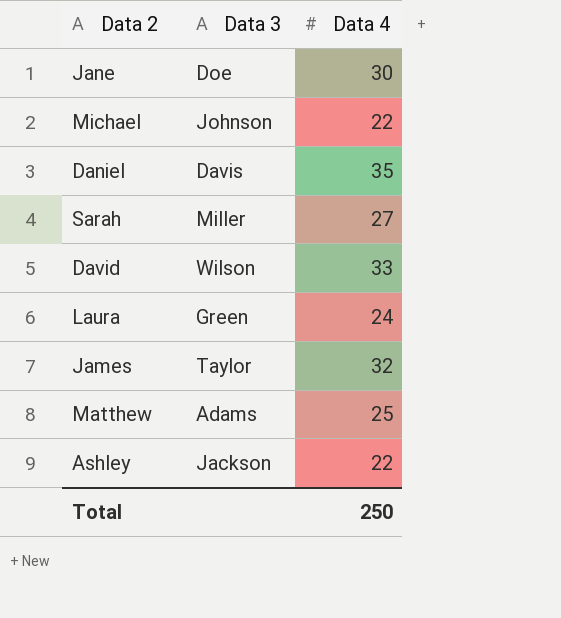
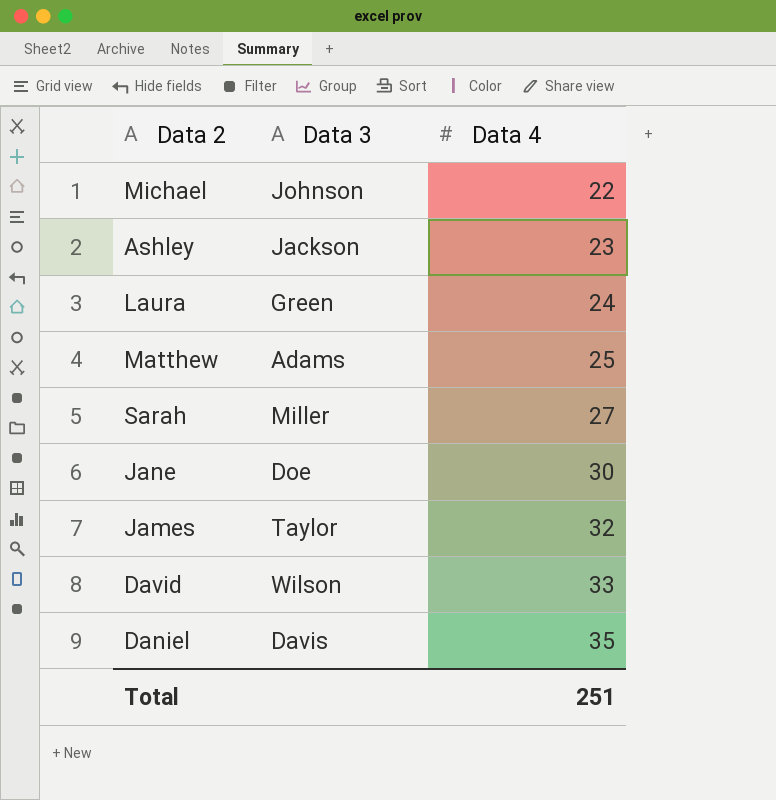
row order: none -> Data 4 ascending
Ashley | Data 4: 22 -> 23
Total | Data 4: 250 -> 251

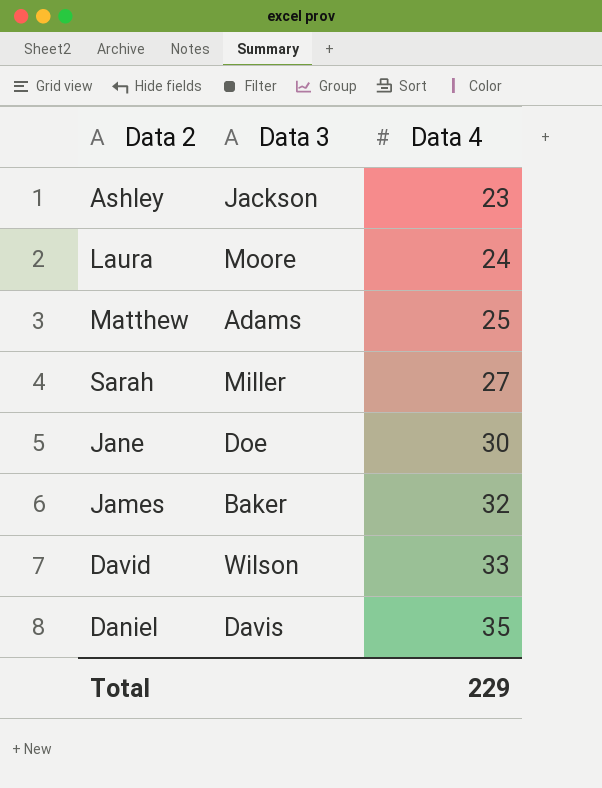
row Michael: Johnson | 22 -> none
Laura | Data 3: Green -> Moore
James | Data 3: Taylor -> Baker
Total | Data 4: 251 -> 229

